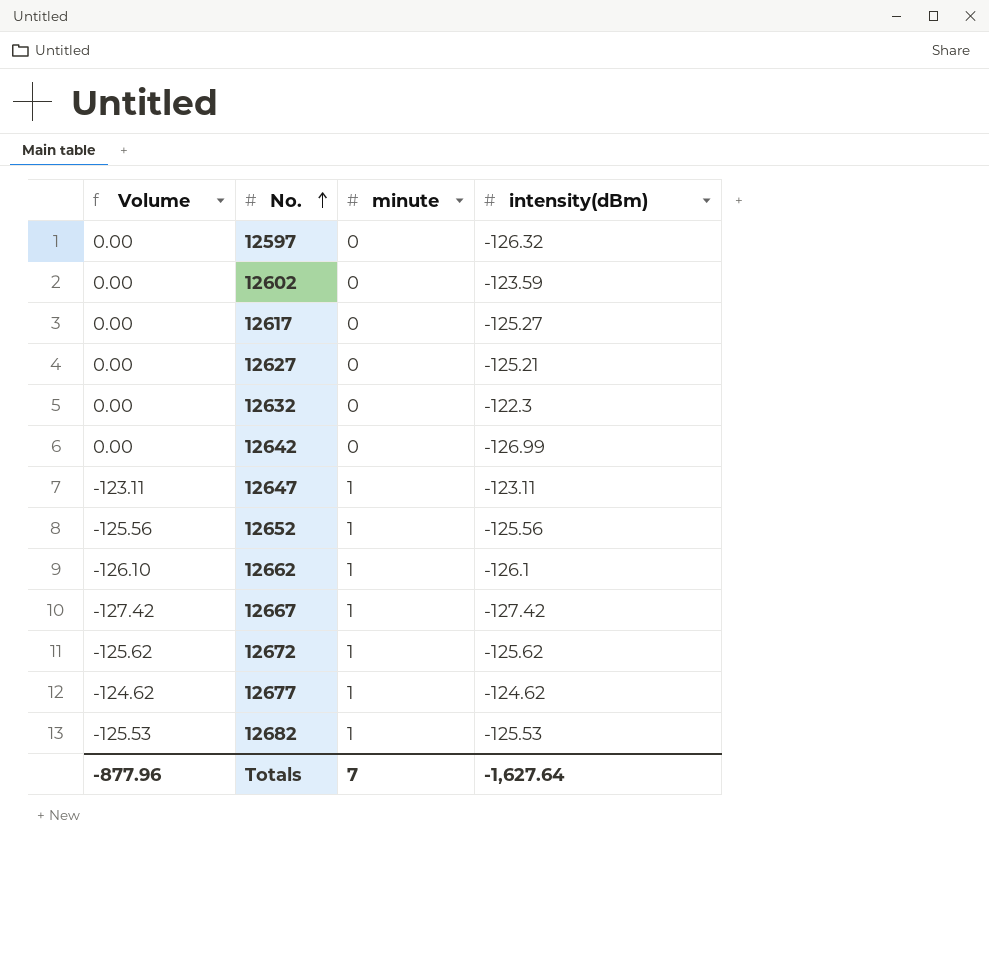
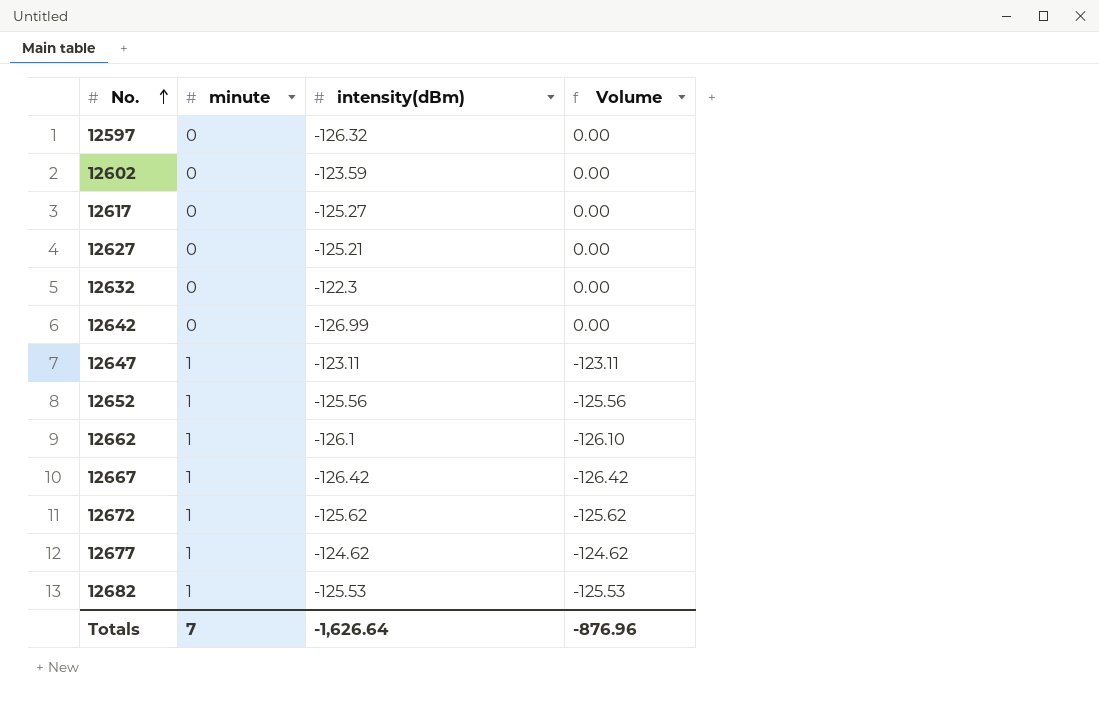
column Volume | position: 1 -> 4
12667 | intensity(dBm): -127.42 -> -126.42
12667 | Volume: -127.42 -> -126.42
Totals | intensity(dBm): -1,627.64 -> -1,626.64
Totals | Volume: -877.96 -> -876.96

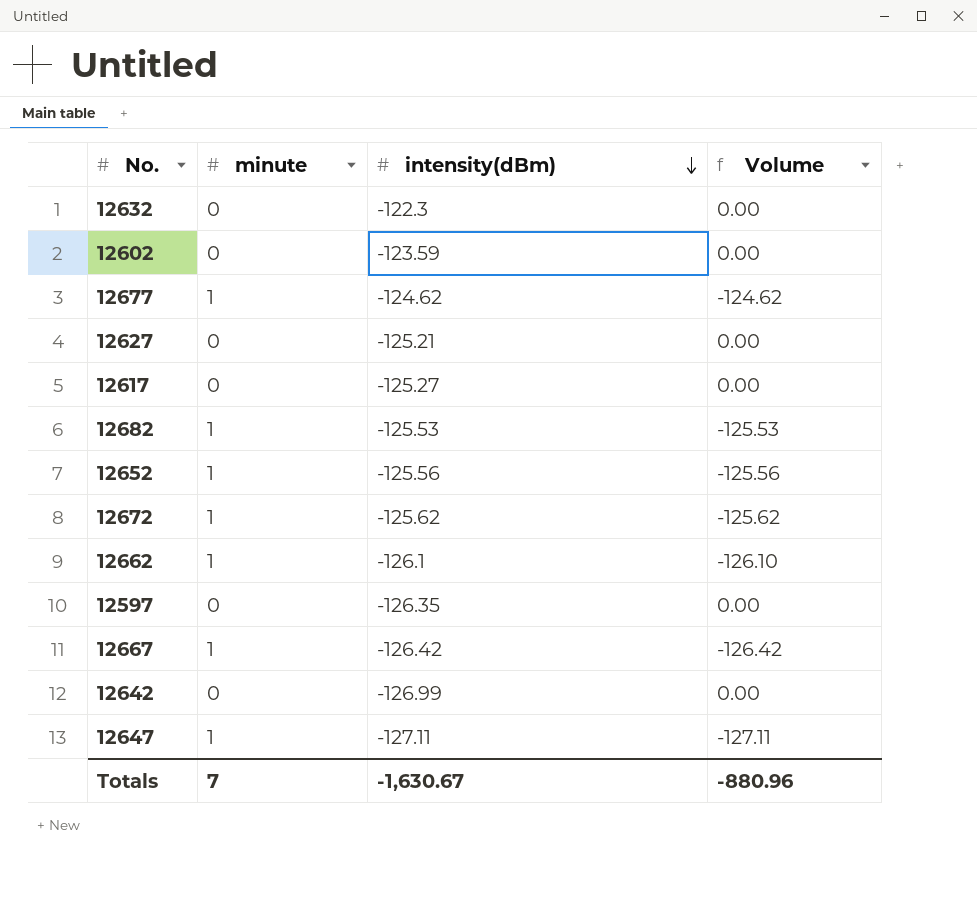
row order: No. ascending -> intensity(dBm) descending
12597 | intensity(dBm): -126.32 -> -126.35
12647 | intensity(dBm): -123.11 -> -127.11
12647 | Volume: -123.11 -> -127.11
Totals | intensity(dBm): -1,626.64 -> -1,630.67
Totals | Volume: -876.96 -> -880.96

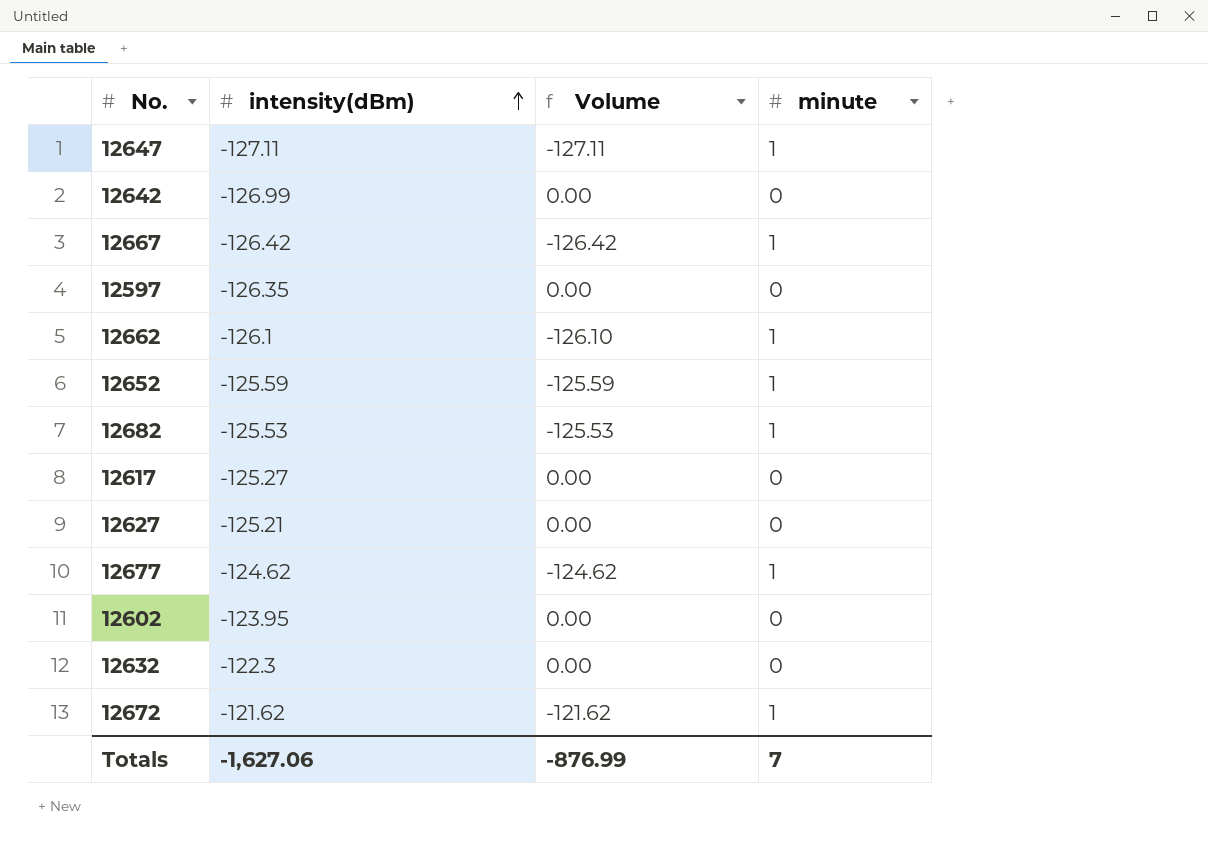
row order: intensity(dBm) descending -> intensity(dBm) ascending
column minute | position: 2 -> 4
12652 | intensity(dBm): -125.56 -> -125.59
12652 | Volume: -125.56 -> -125.59
12602 | intensity(dBm): -123.59 -> -123.95
12672 | intensity(dBm): -125.62 -> -121.62
12672 | Volume: -125.62 -> -121.62
Totals | intensity(dBm): -1,630.67 -> -1,627.06
Totals | Volume: -880.96 -> -876.99

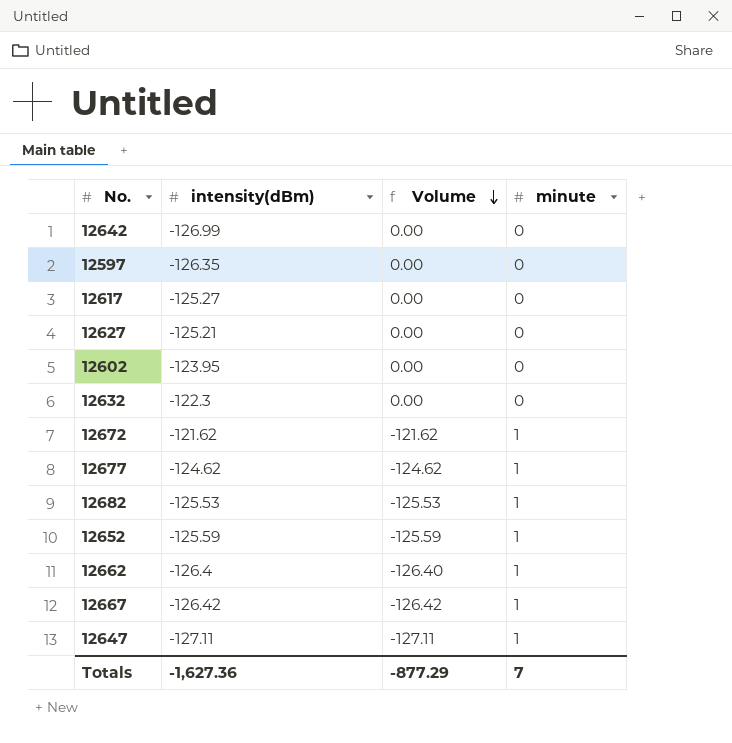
row order: intensity(dBm) ascending -> Volume descending
12662 | intensity(dBm): -126.1 -> -126.4
12662 | Volume: -126.10 -> -126.40
Totals | intensity(dBm): -1,627.06 -> -1,627.36
Totals | Volume: -876.99 -> -877.29

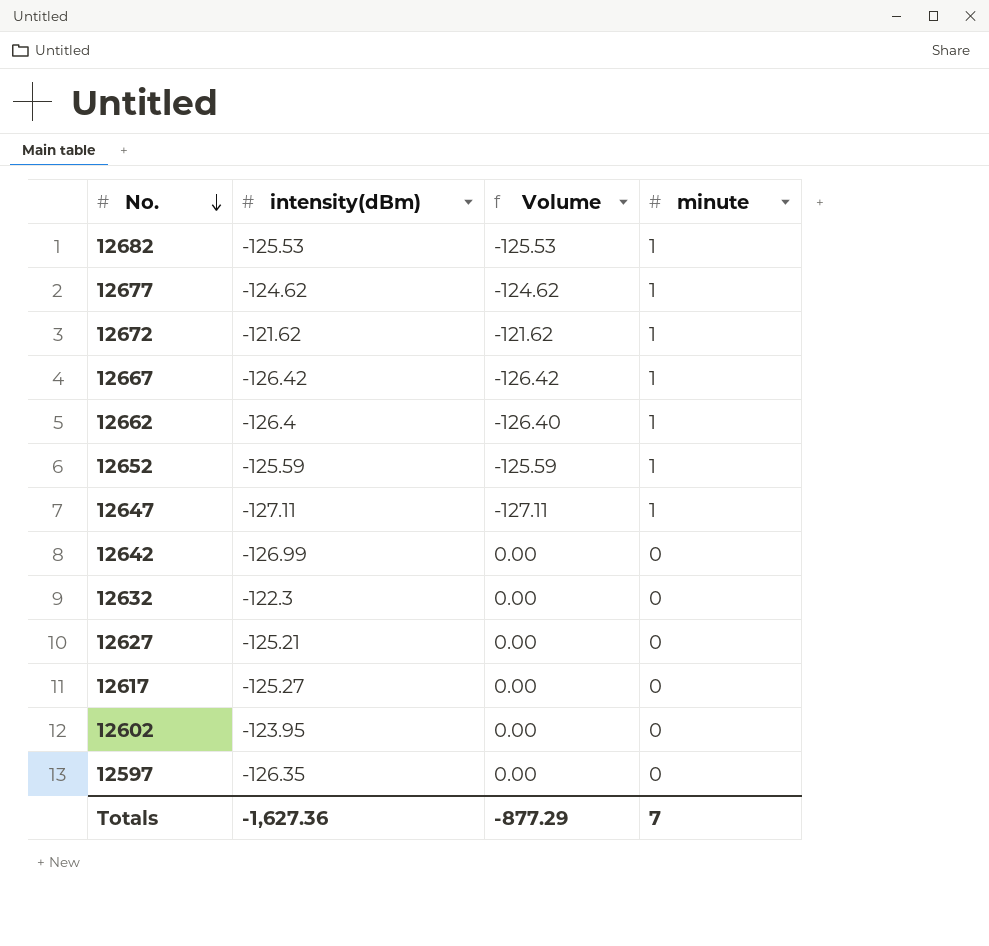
row order: Volume descending -> No. descending

